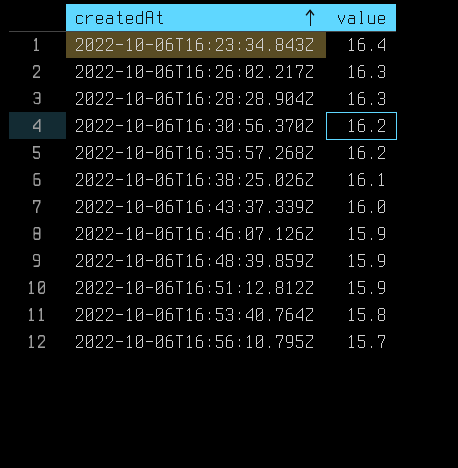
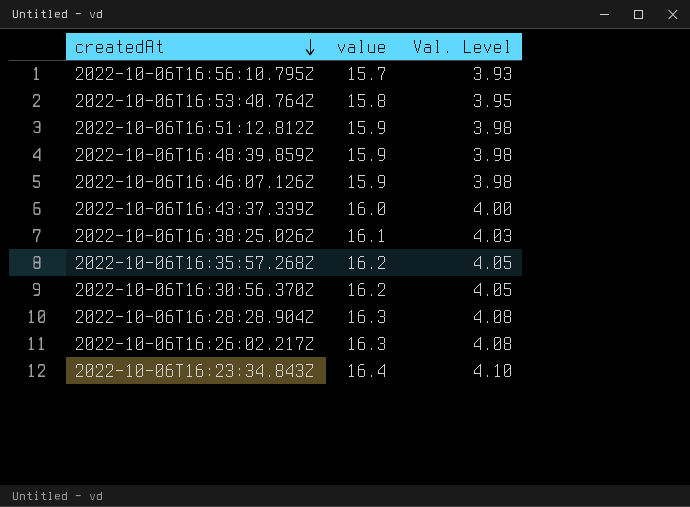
row order: createdAt ascending -> createdAt descending
column Val. Level | formula: none -> [value] * 0.25

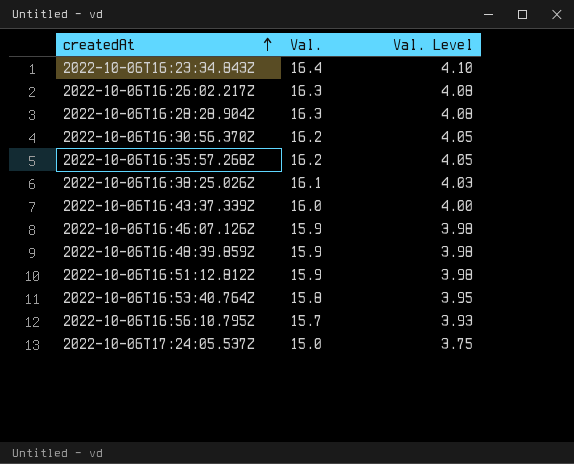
row order: createdAt descending -> createdAt ascending
column name: value -> Val.
row 2022-10-06T17:24:05.537Z: none -> 15.0 | 3.75

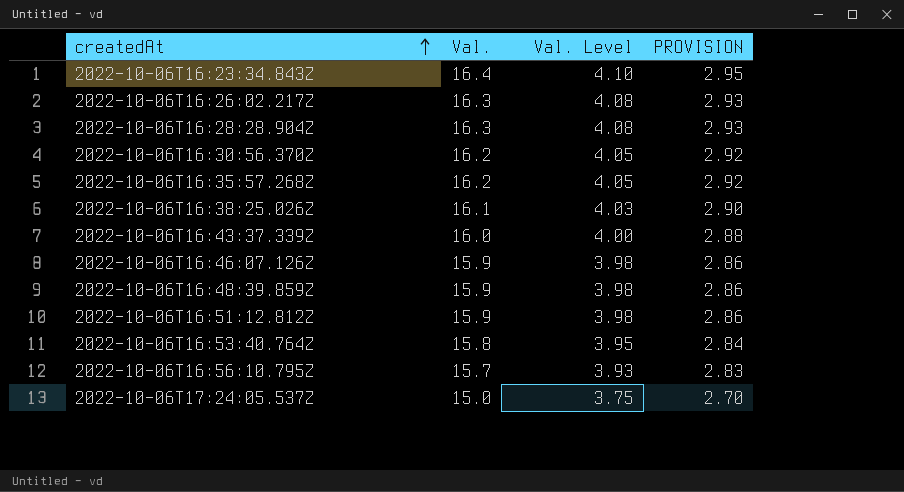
column PROVISION | formula: none -> [Val.] * 0.18

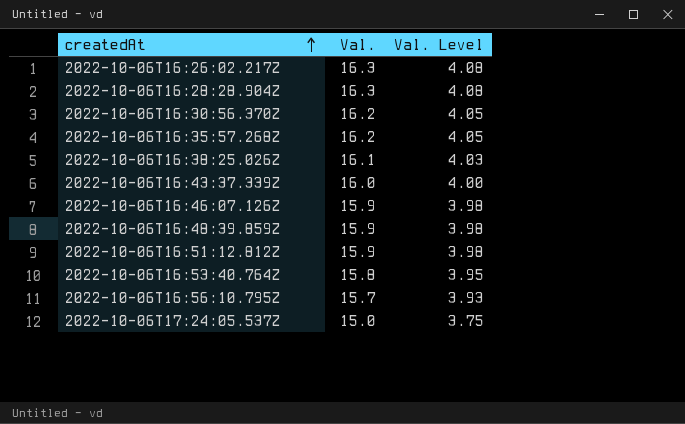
column PROVISION | formula: [Val.] * 0.18 -> none
row 2022-10-06T16:23:34.843Z: 16.4 | 4.10 | 2.95 -> none

